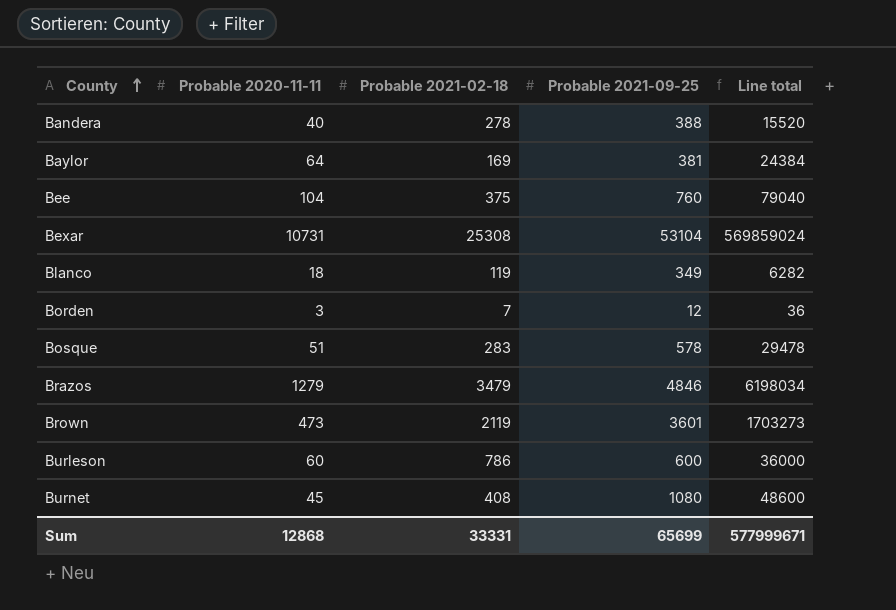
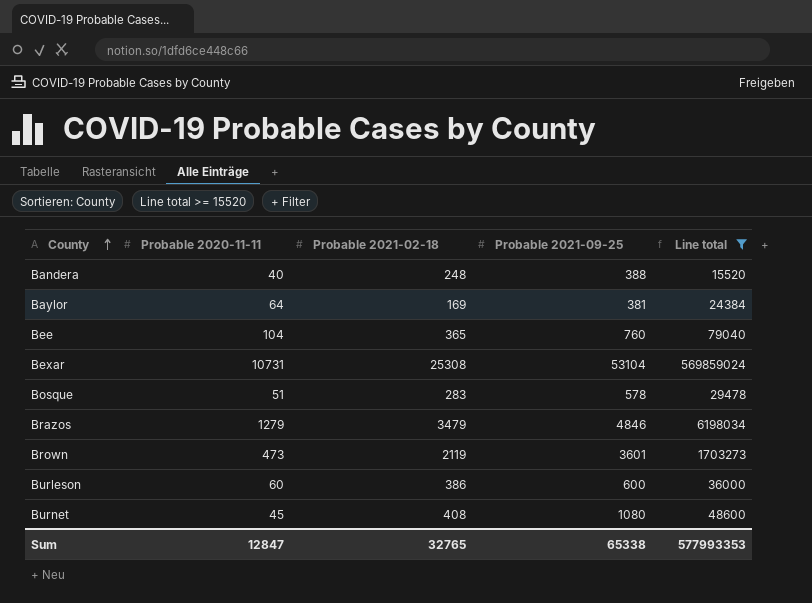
filter: none -> Line total >= 15520
Bandera | Probable 2021-02-18: 278 -> 248
Bee | Probable 2021-02-18: 375 -> 365
Burleson | Probable 2021-02-18: 786 -> 386
Sum | Probable 2020-11-11: 12868 -> 12847
Sum | Probable 2021-02-18: 33331 -> 32765
Sum | Probable 2021-09-25: 65699 -> 65338
Sum | Line total: 577999671 -> 577993353

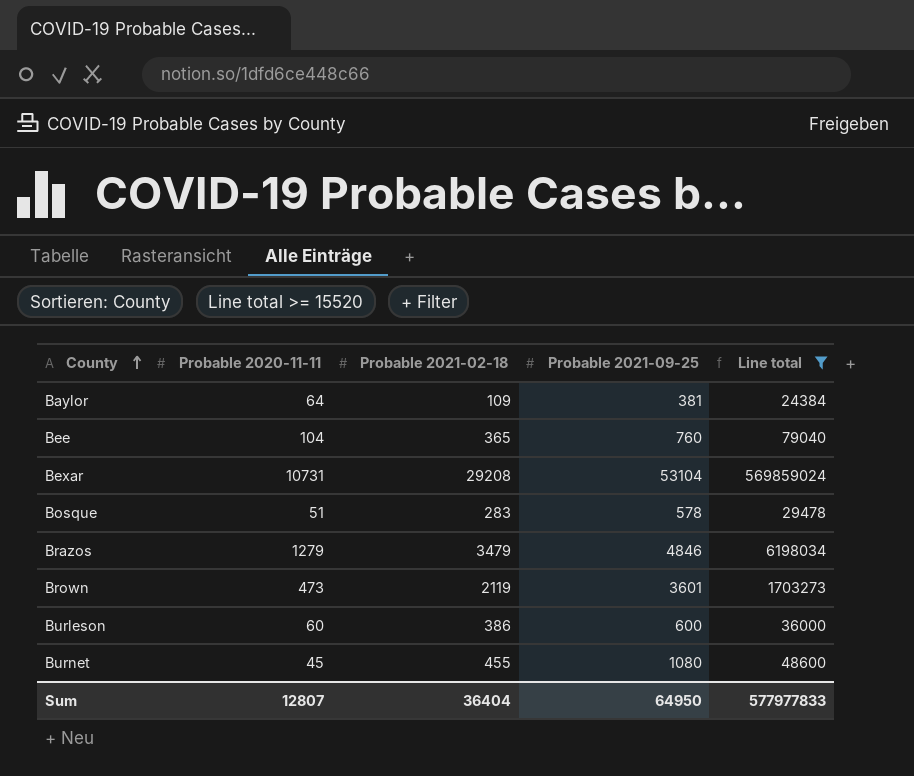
row Bandera: 40 | 248 | 388 | 15520 -> none
Baylor | Probable 2021-02-18: 169 -> 109
Bexar | Probable 2021-02-18: 25308 -> 29208
Burnet | Probable 2021-02-18: 408 -> 455
Sum | Probable 2020-11-11: 12847 -> 12807
Sum | Probable 2021-02-18: 32765 -> 36404
Sum | Probable 2021-09-25: 65338 -> 64950
Sum | Line total: 577993353 -> 577977833

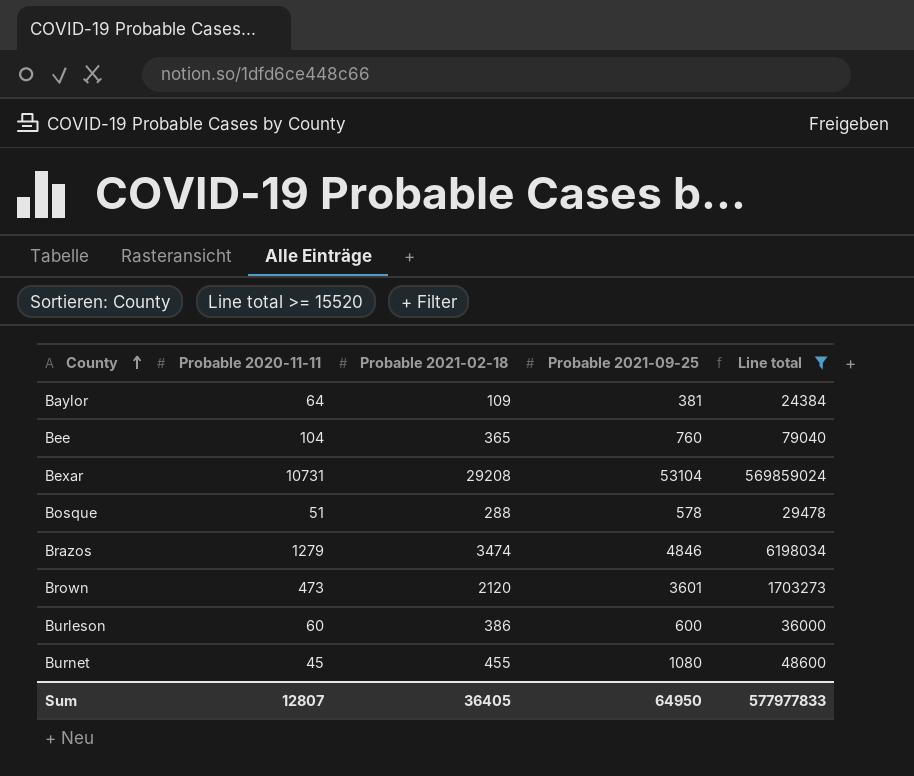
Bosque | Probable 2021-02-18: 283 -> 288
Brazos | Probable 2021-02-18: 3479 -> 3474
Brown | Probable 2021-02-18: 2119 -> 2120
Sum | Probable 2021-02-18: 36404 -> 36405

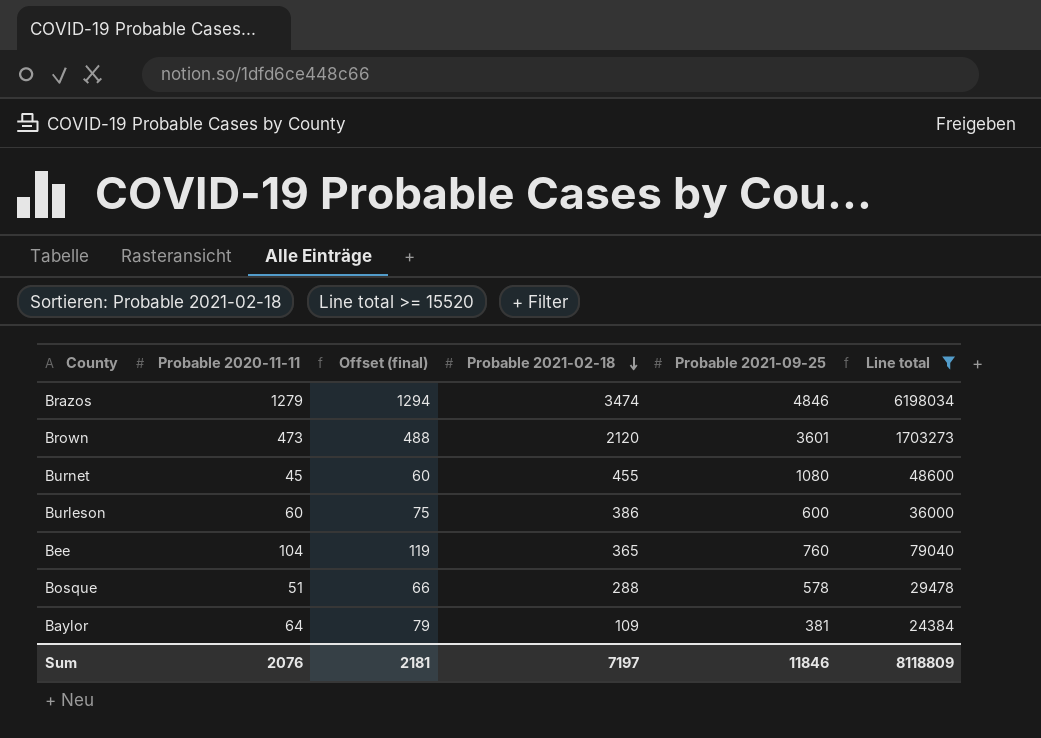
row order: County ascending -> Probable 2021-02-18 descending
column Offset (final) | formula: none -> [Probable 2020-11-11] + 15
row Bexar: 10731 | 29208 | 53104 | 569859024 -> none
Sum | Probable 2020-11-11: 12807 -> 2076
Sum | Probable 2021-02-18: 36405 -> 7197
Sum | Probable 2021-09-25: 64950 -> 11846
Sum | Line total: 577977833 -> 8118809

